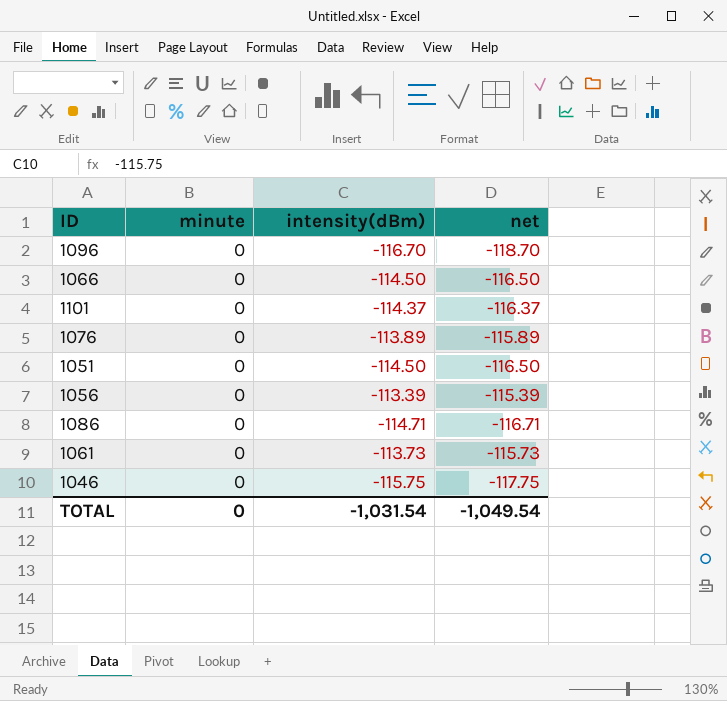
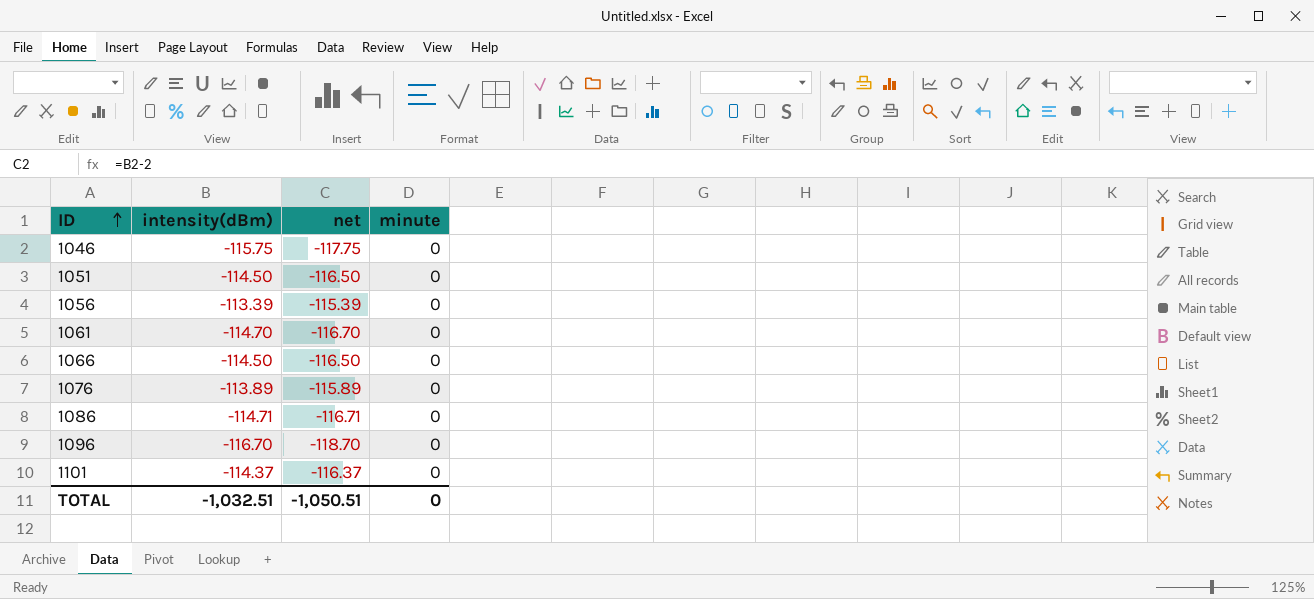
row order: none -> ID ascending
column minute | position: 2 -> 4
1061 | intensity(dBm): -113.73 -> -114.70
1061 | net: -115.73 -> -116.70
TOTAL | intensity(dBm): -1,031.54 -> -1,032.51
TOTAL | net: -1,049.54 -> -1,050.51

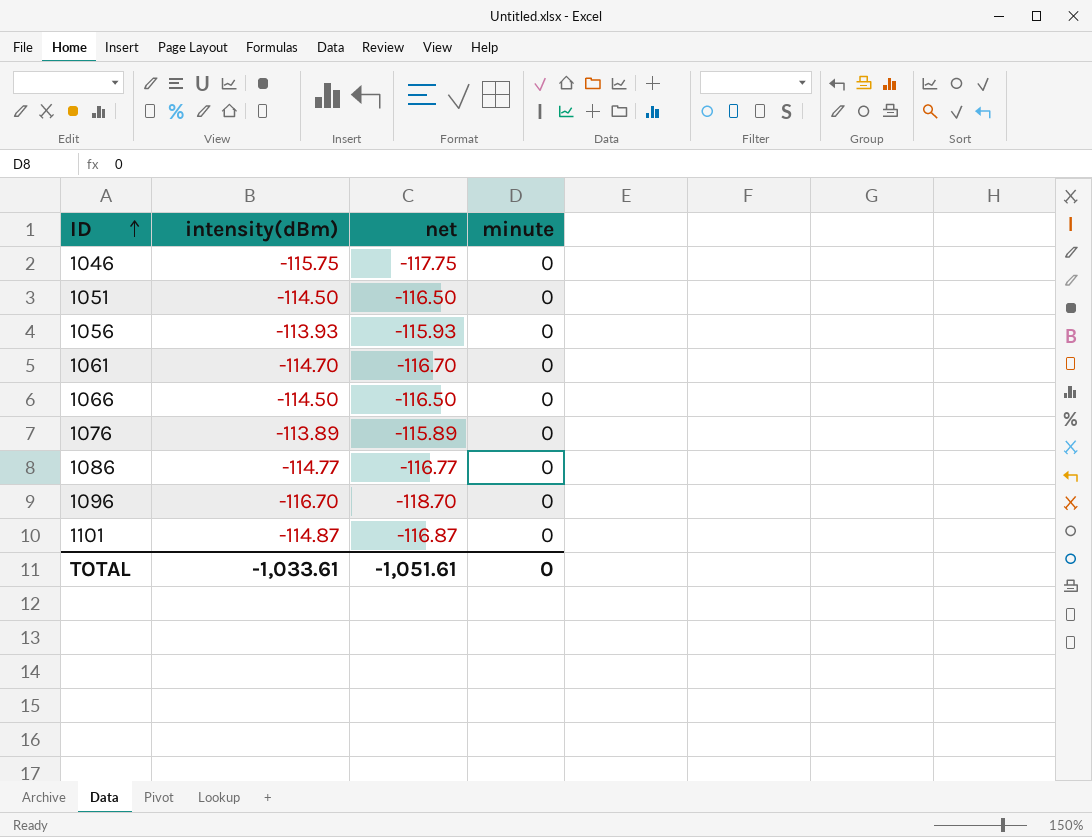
1056 | intensity(dBm): -113.39 -> -113.93
1056 | net: -115.39 -> -115.93
1086 | intensity(dBm): -114.71 -> -114.77
1086 | net: -116.71 -> -116.77
1101 | intensity(dBm): -114.37 -> -114.87
1101 | net: -116.37 -> -116.87
TOTAL | intensity(dBm): -1,032.51 -> -1,033.61
TOTAL | net: -1,050.51 -> -1,051.61

